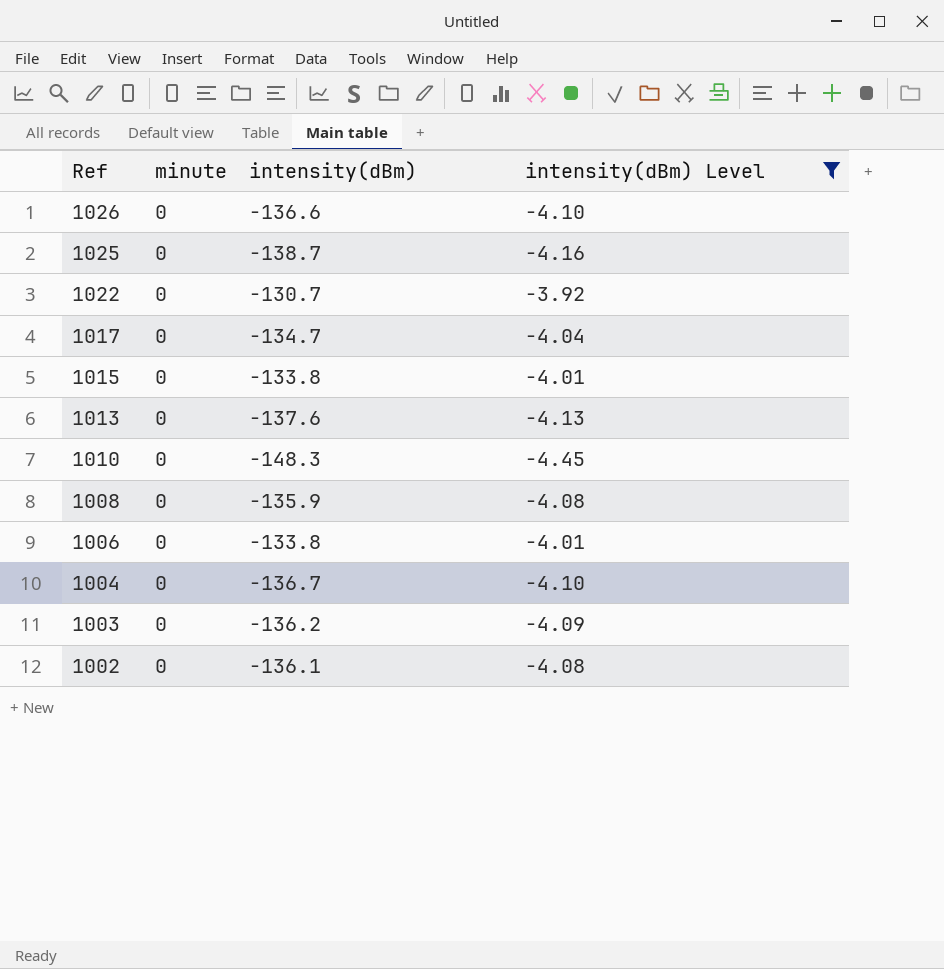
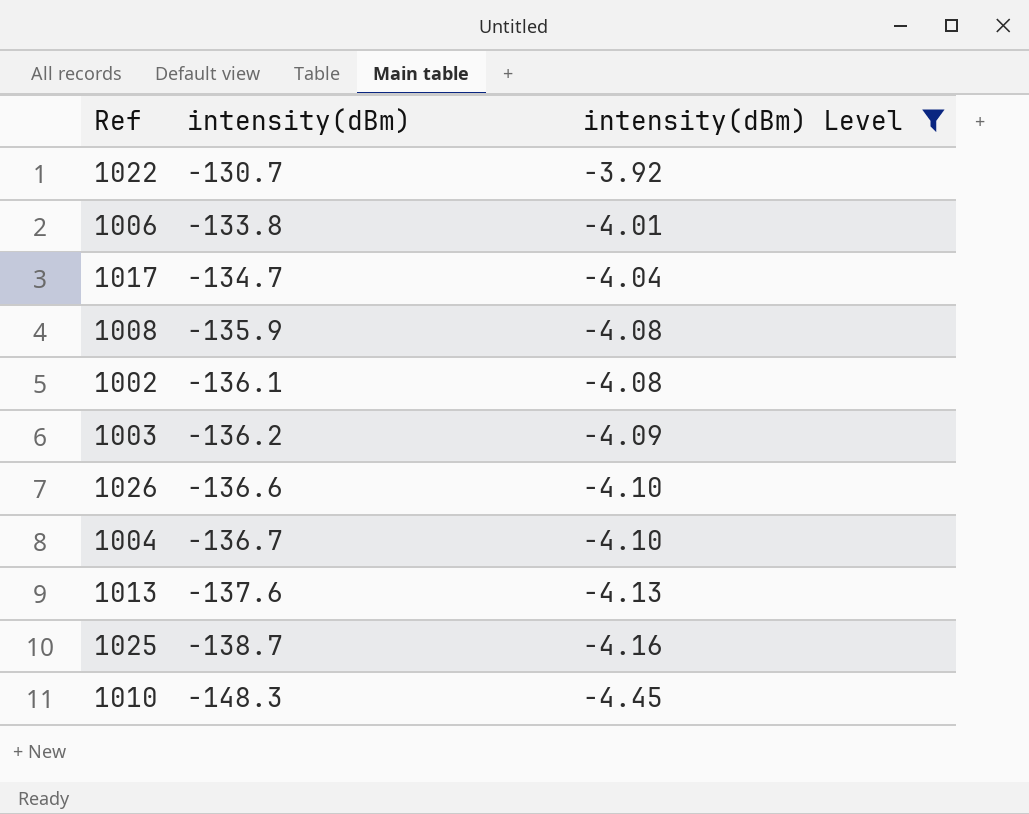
row order: Ref descending -> intensity(dBm) descending
column minute | position: 2 -> none
row 1015: 0 | -133.8 | -4.01 -> none

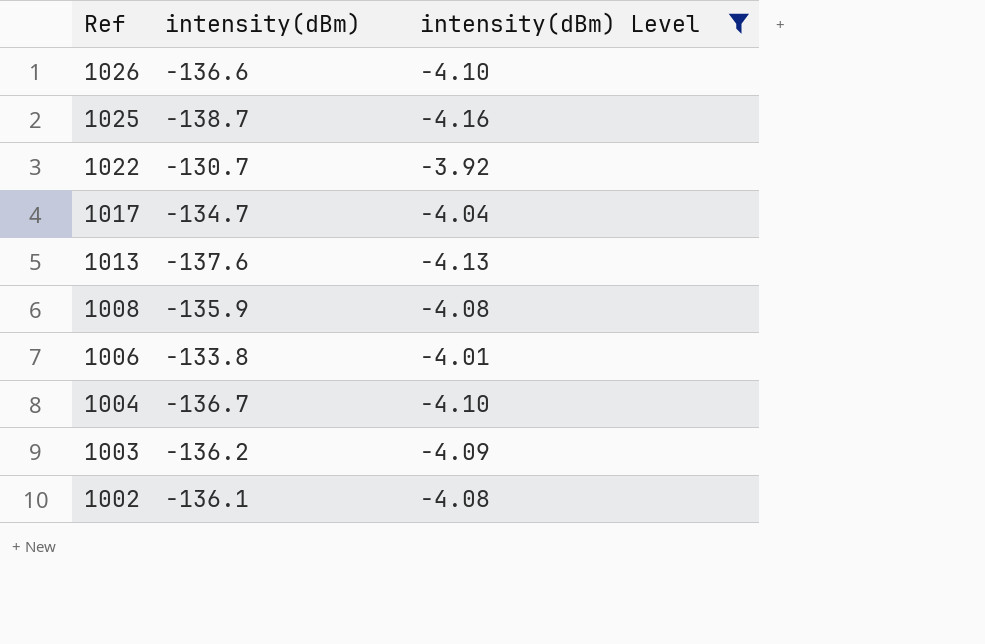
row order: intensity(dBm) descending -> Ref descending
row 1010: -148.3 | -4.45 -> none

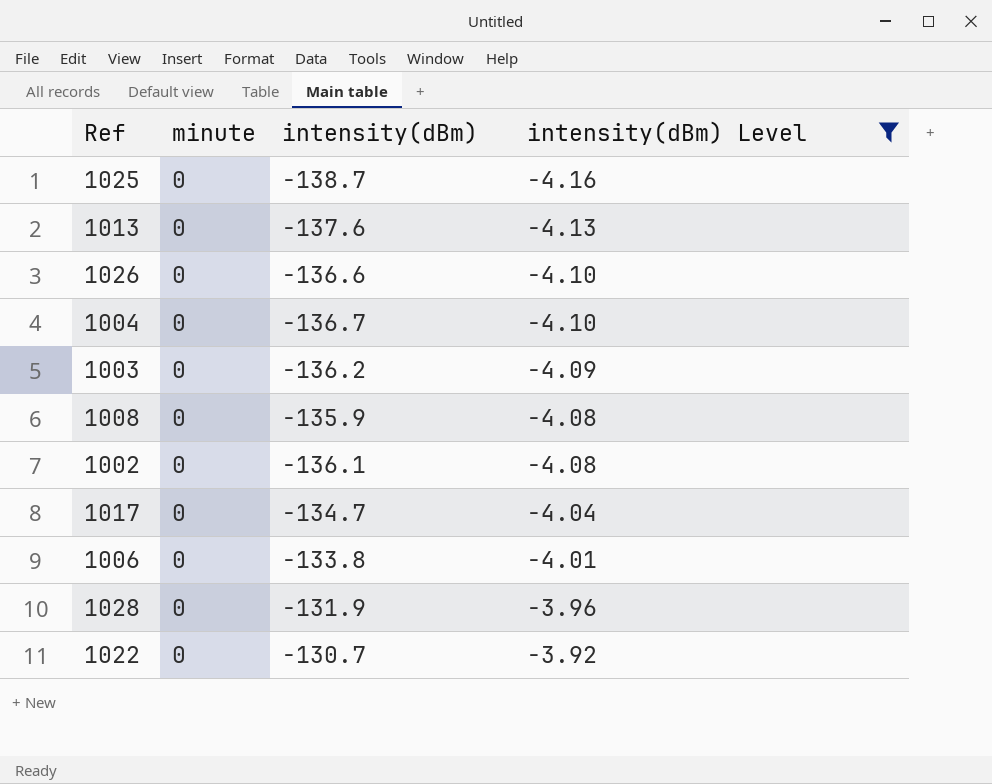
row order: Ref descending -> intensity(dBm) Level ascending
column minute | position: none -> 2
row 1028: none -> 0 | -131.9 | -3.96

